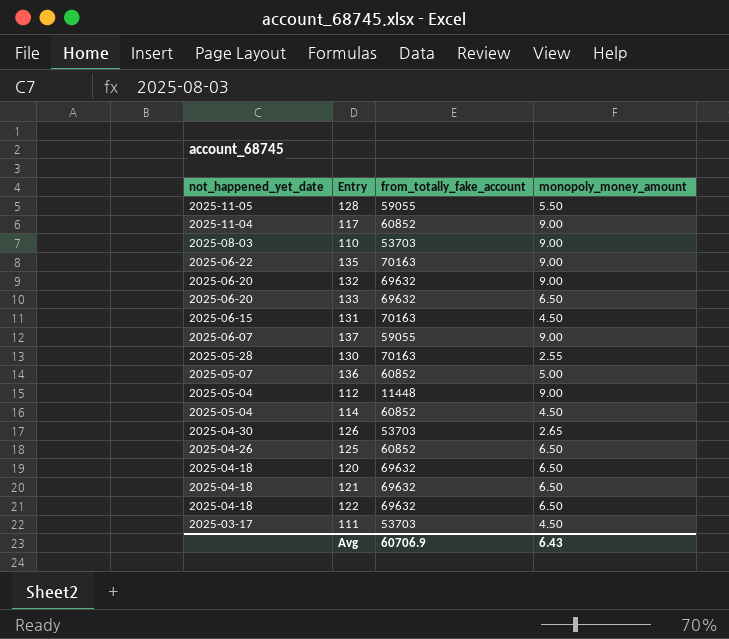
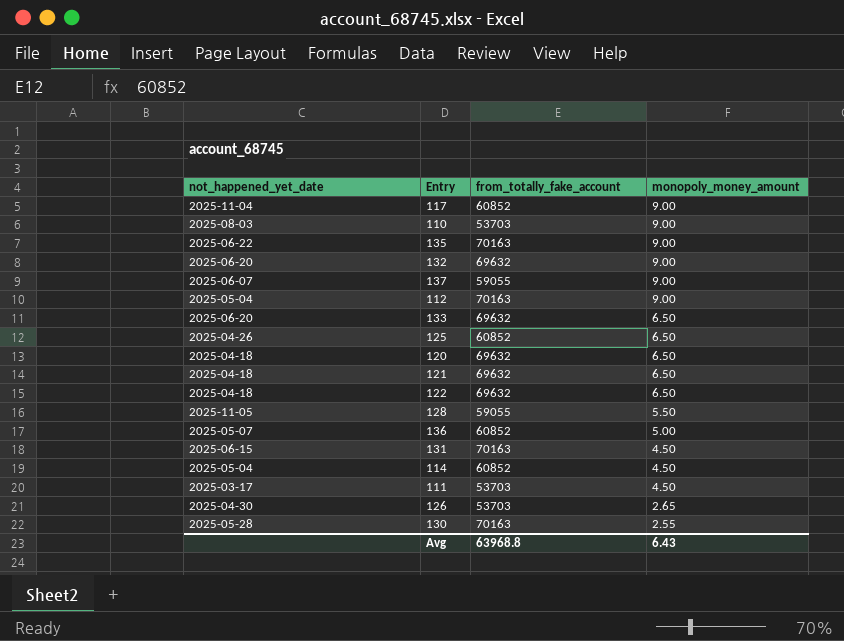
row order: not_happened_yet_date descending -> monopoly_money_amount descending
112 | from_totally_fake_account: 11448 -> 70163
Avg | from_totally_fake_account: 60706.9 -> 63968.8

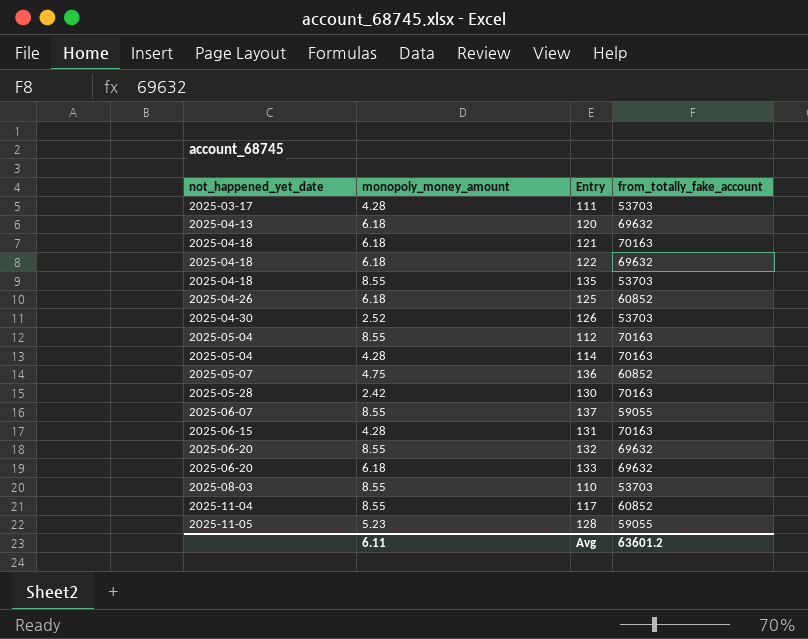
row order: monopoly_money_amount descending -> not_happened_yet_date ascending
column monopoly_money_amount | position: 4 -> 2
111 | monopoly_money_amount: 4.50 -> 4.28
120 | not_happened_yet_date: 2025-04-18 -> 2025-04-13
120 | monopoly_money_amount: 6.50 -> 6.18
121 | monopoly_money_amount: 6.50 -> 6.18
121 | from_totally_fake_account: 69632 -> 70163
122 | monopoly_money_amount: 6.50 -> 6.18
135 | not_happened_yet_date: 2025-06-22 -> 2025-04-18
135 | monopoly_money_amount: 9.00 -> 8.55
135 | from_totally_fake_account: 70163 -> 53703
125 | monopoly_money_amount: 6.50 -> 6.18
126 | monopoly_money_amount: 2.65 -> 2.52
112 | monopoly_money_amount: 9.00 -> 8.55
114 | monopoly_money_amount: 4.50 -> 4.28
114 | from_totally_fake_account: 60852 -> 70163
136 | monopoly_money_amount: 5.00 -> 4.75
130 | monopoly_money_amount: 2.55 -> 2.42
137 | monopoly_money_amount: 9.00 -> 8.55
131 | monopoly_money_amount: 4.50 -> 4.28
132 | monopoly_money_amount: 9.00 -> 8.55
133 | monopoly_money_amount: 6.50 -> 6.18
110 | monopoly_money_amount: 9.00 -> 8.55
117 | monopoly_money_amount: 9.00 -> 8.55
128 | monopoly_money_amount: 5.50 -> 5.23
Avg | monopoly_money_amount: 6.43 -> 6.11
Avg | from_totally_fake_account: 63968.8 -> 63601.2

